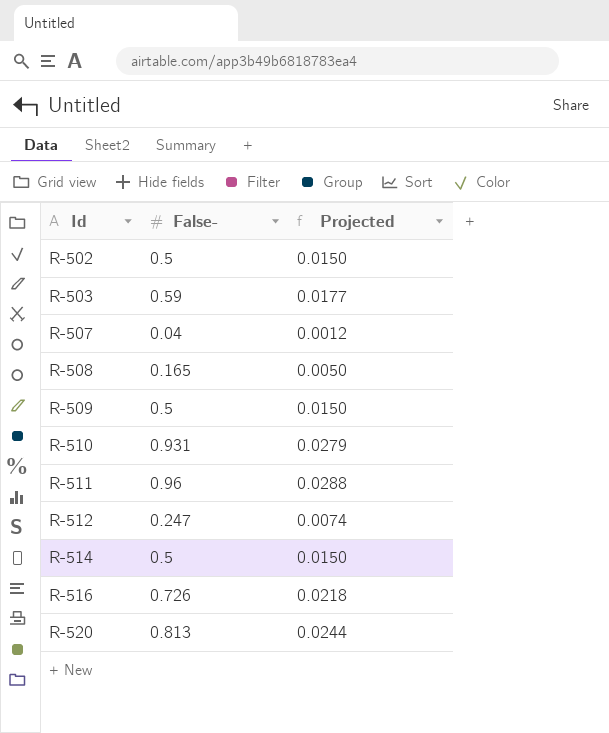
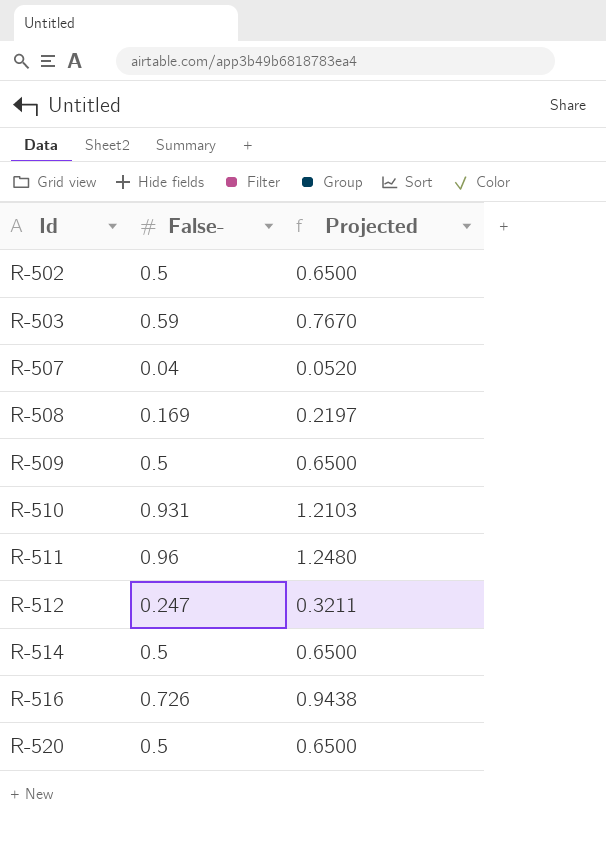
column Projected | formula: [False-] * 0.03 -> [False-] * 1.3
R-508 | False-: 0.165 -> 0.169
R-520 | False-: 0.813 -> 0.5

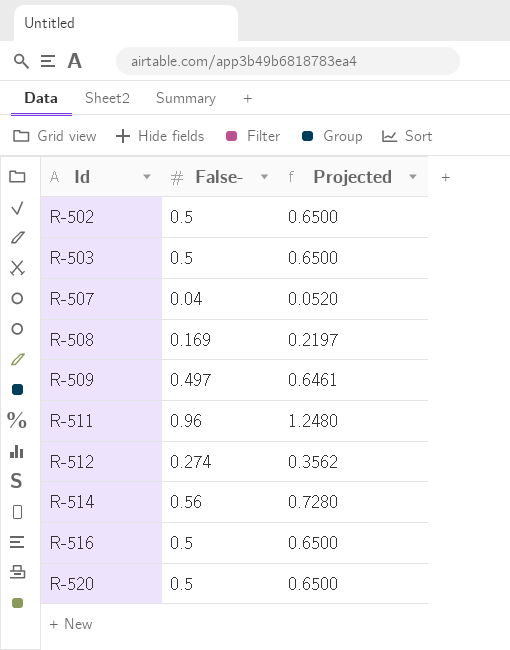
row R-510: 0.931 | 1.2103 -> none
R-503 | False-: 0.59 -> 0.5
R-503 | Projected: 0.7670 -> 0.6500
R-509 | False-: 0.5 -> 0.497
R-509 | Projected: 0.6500 -> 0.6461
R-512 | False-: 0.247 -> 0.274
R-512 | Projected: 0.3211 -> 0.3562
R-514 | False-: 0.5 -> 0.56
R-514 | Projected: 0.6500 -> 0.7280
R-516 | False-: 0.726 -> 0.5
R-516 | Projected: 0.9438 -> 0.6500

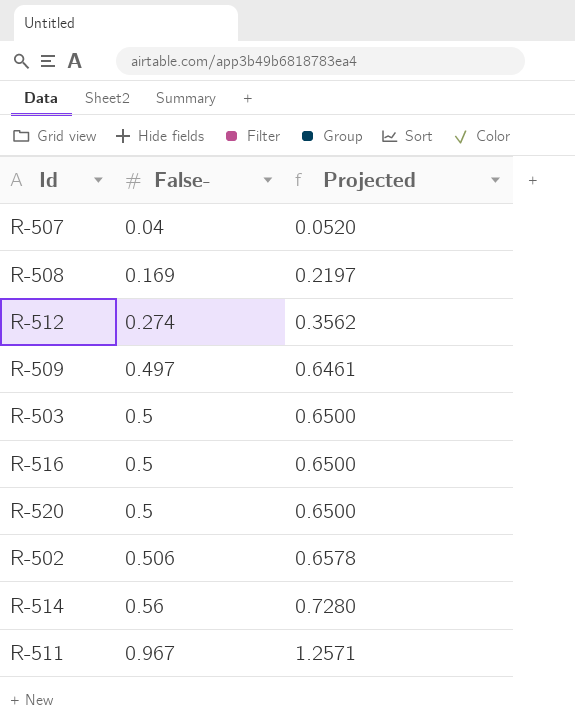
row order: Id ascending -> False- ascending
R-502 | False-: 0.5 -> 0.506
R-502 | Projected: 0.6500 -> 0.6578
R-511 | False-: 0.96 -> 0.967
R-511 | Projected: 1.2480 -> 1.2571

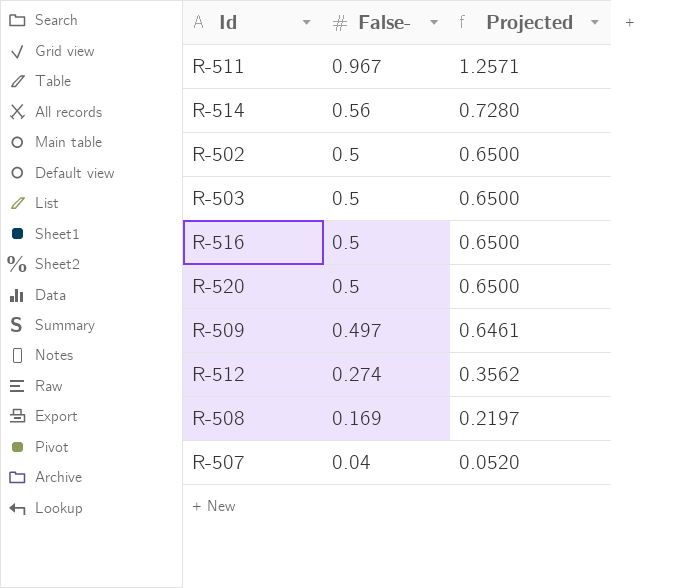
row order: False- ascending -> False- descending
R-502 | False-: 0.506 -> 0.5
R-502 | Projected: 0.6578 -> 0.6500

